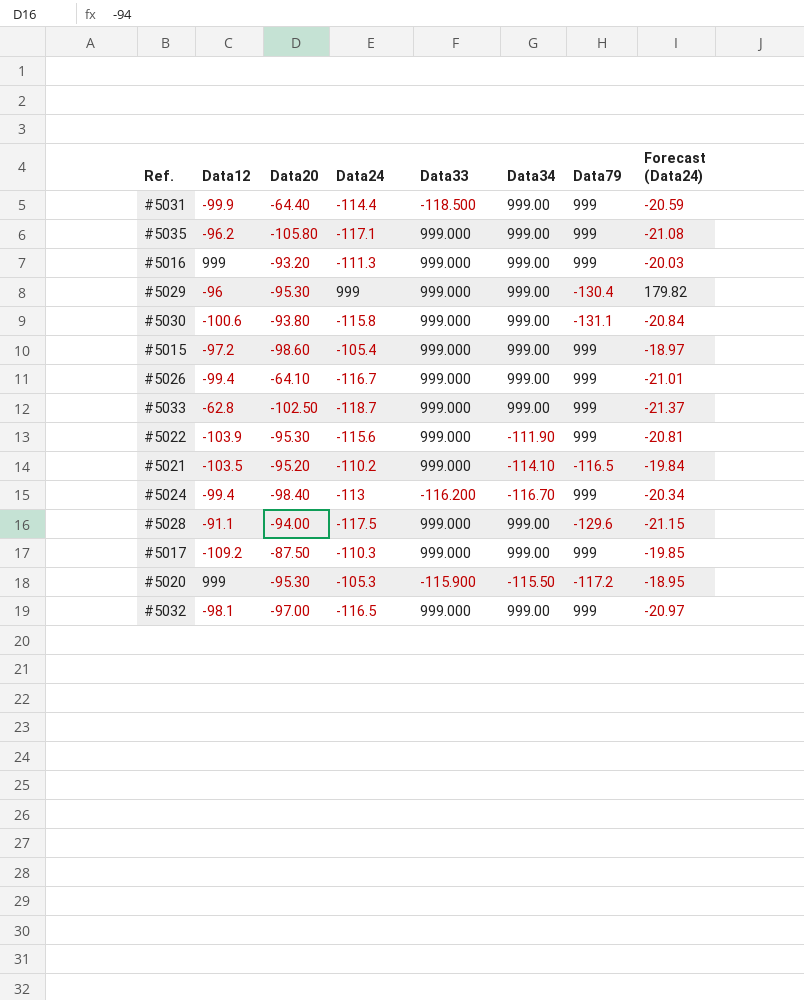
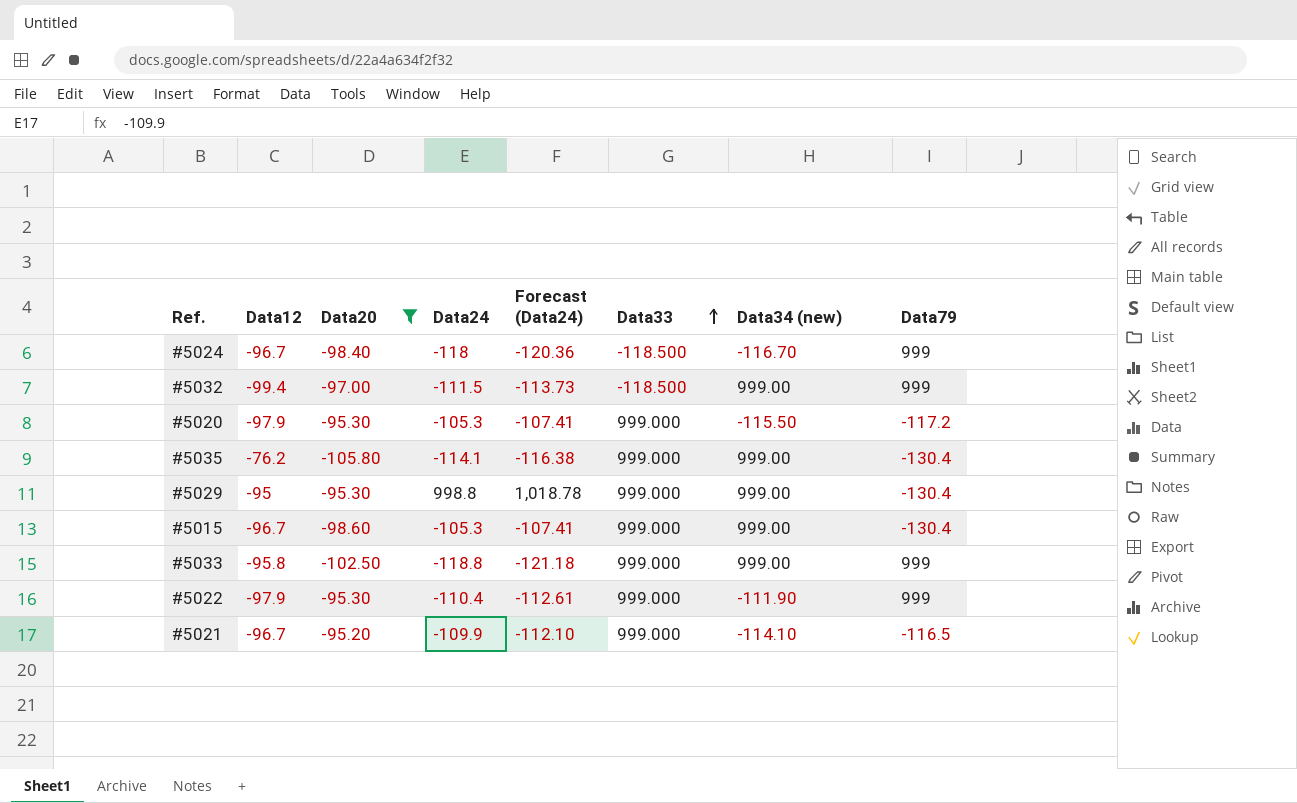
filter: none -> Data20 <= -95.20
row order: none -> Data33 ascending
column Forecast (Data24) | formula: [Data24] * 0.18 -> [Data24] * 1.02
column Forecast (Data24) | position: 8 -> 5
column name: Data34 -> Data34 (new)
#5024 | Data12: -99.4 -> -96.7
#5024 | Data24: -113 -> -118
#5024 | Data33: -116.200 -> -118.500
#5032 | Data12: -98.1 -> -99.4
#5032 | Data24: -116.5 -> -111.5
#5032 | Data33: 999.000 -> -118.500
#5020 | Data12: 999 -> -97.9
#5020 | Data33: -115.900 -> 999.000
#5035 | Data12: -96.2 -> -76.2
#5035 | Data24: -117.1 -> -114.1
#5035 | Data79: 999 -> -130.4
#5029 | Data12: -96 -> -95
#5029 | Data24: 999 -> 998.8
#5015 | Data12: -97.2 -> -96.7
#5015 | Data24: -105.4 -> -105.3
#5015 | Data79: 999 -> -130.4
#5033 | Data12: -62.8 -> -95.8
#5033 | Data24: -118.7 -> -118.8
#5022 | Data12: -103.9 -> -97.9
#5022 | Data24: -115.6 -> -110.4
#5021 | Data12: -103.5 -> -96.7
#5021 | Data24: -110.2 -> -109.9

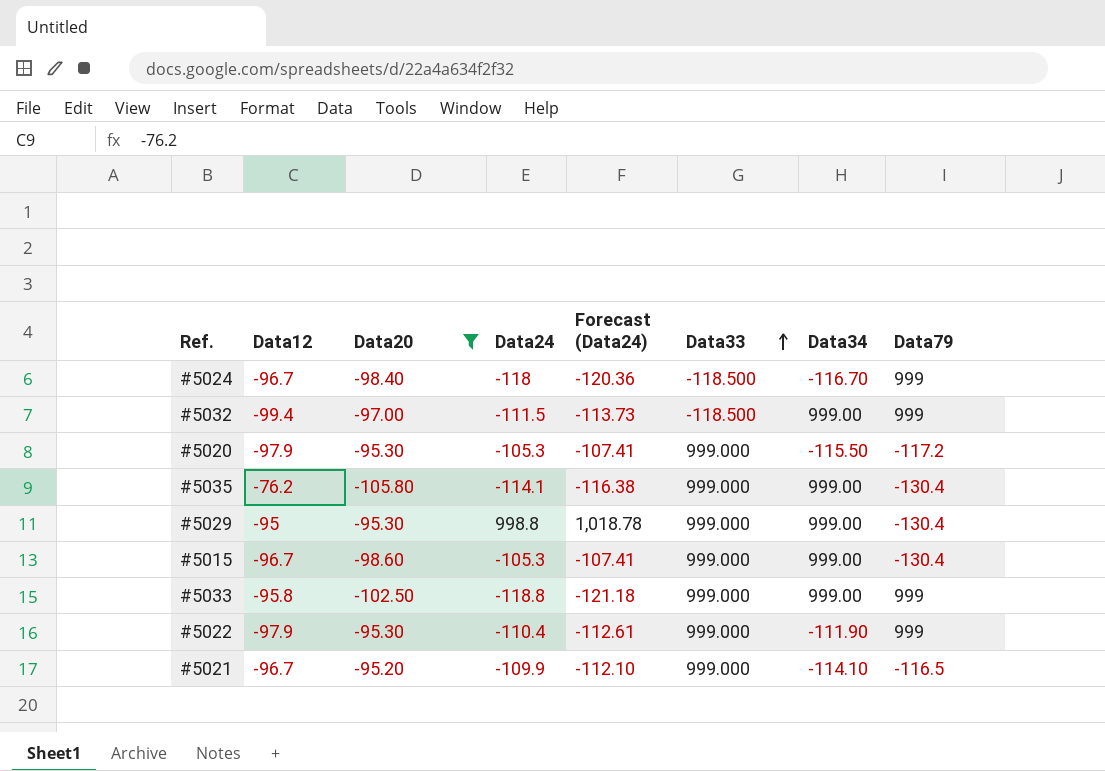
column name: Data34 (new) -> Data34

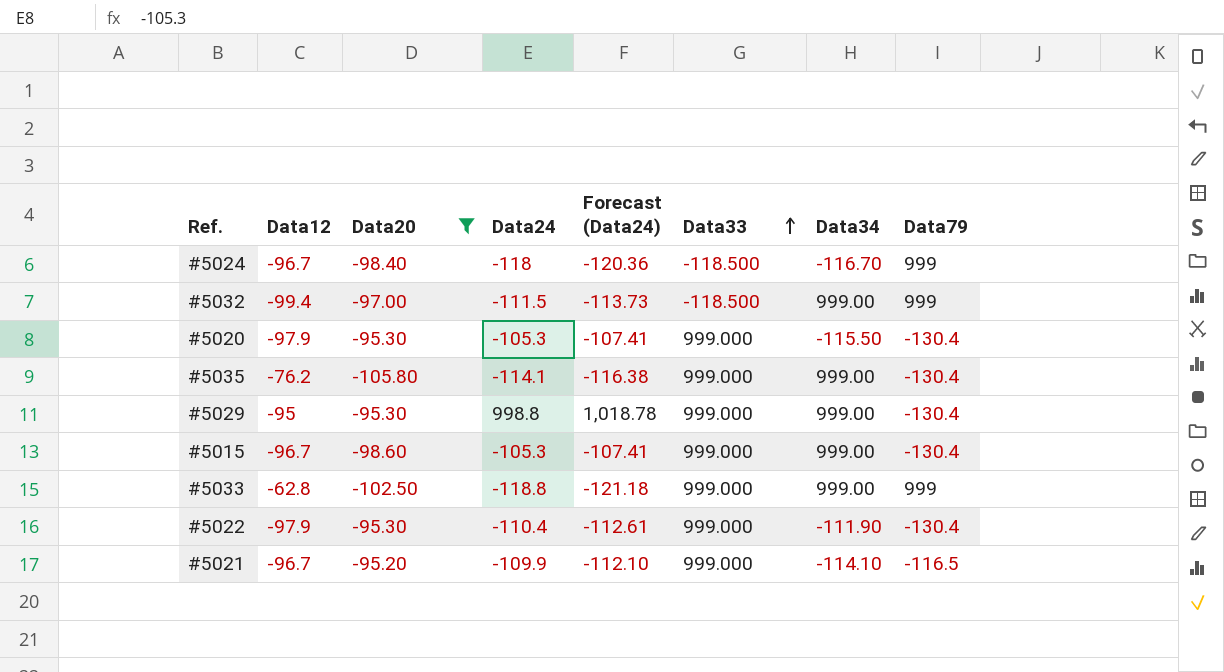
#5020 | Data79: -117.2 -> -130.4
#5033 | Data12: -95.8 -> -62.8
#5022 | Data79: 999 -> -130.4

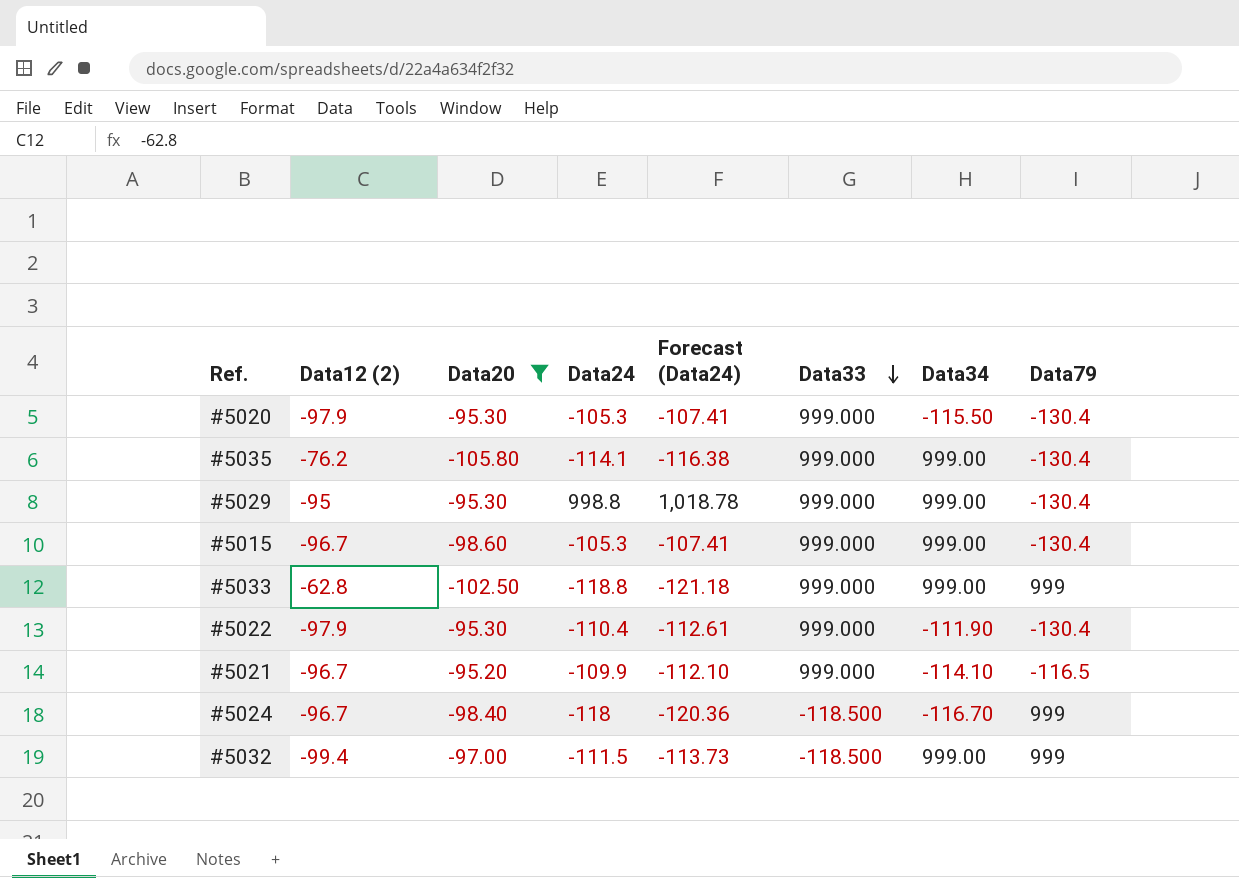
row order: Data33 ascending -> Data33 descending
column name: Data12 -> Data12 (2)

